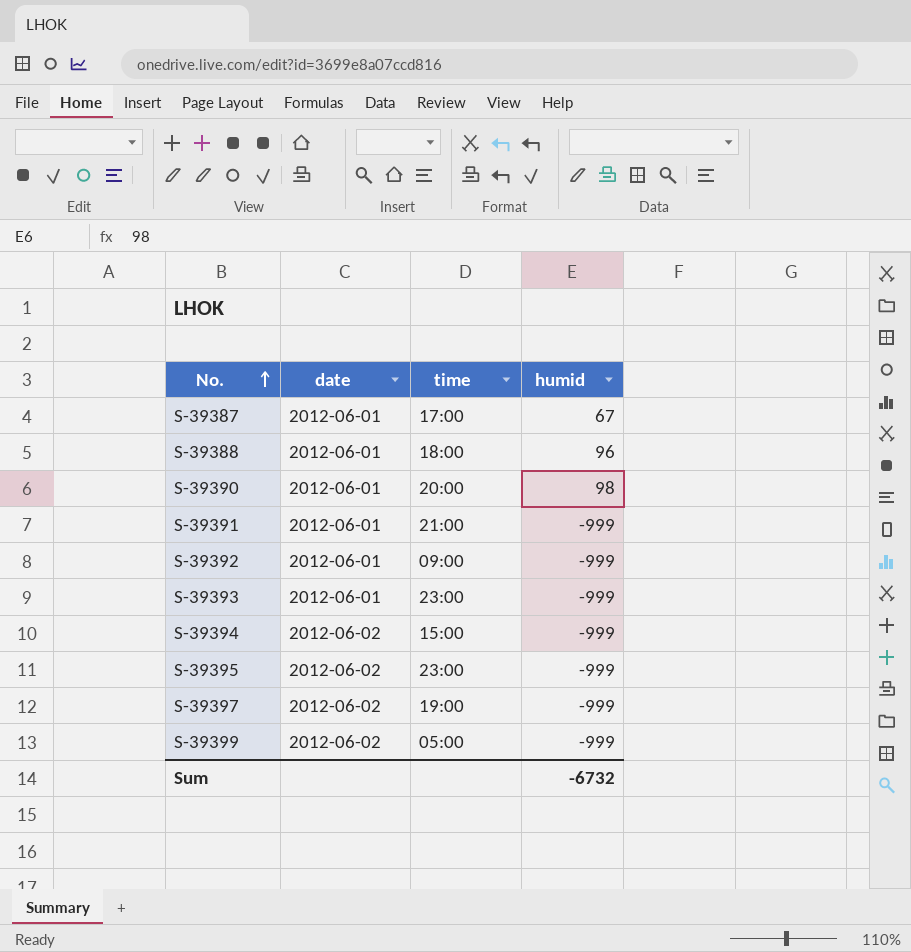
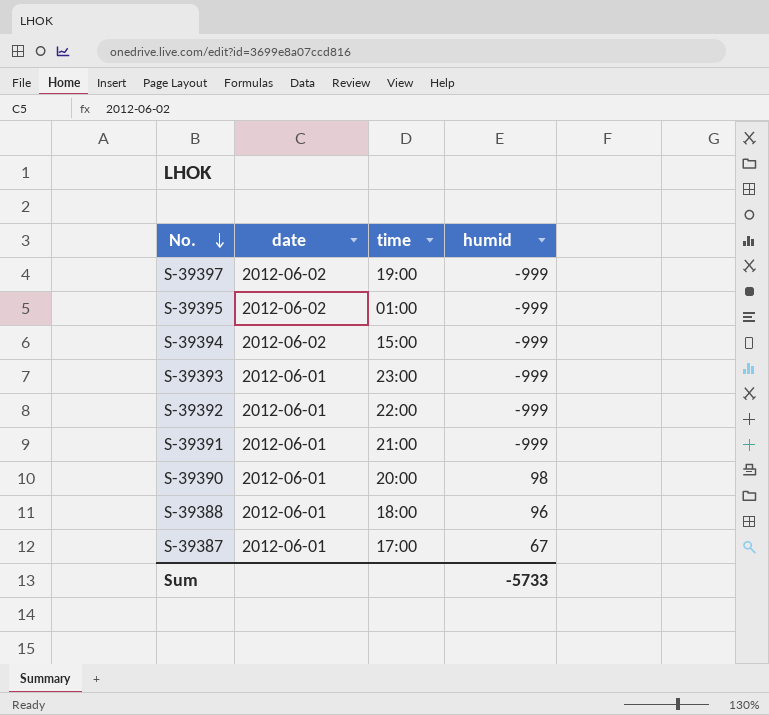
row order: No. ascending -> No. descending
row S-39399: 2012-06-02 | 05:00 | -999 -> none
S-39395 | time: 23:00 -> 01:00
S-39392 | time: 09:00 -> 22:00
Sum | humid: -6732 -> -5733

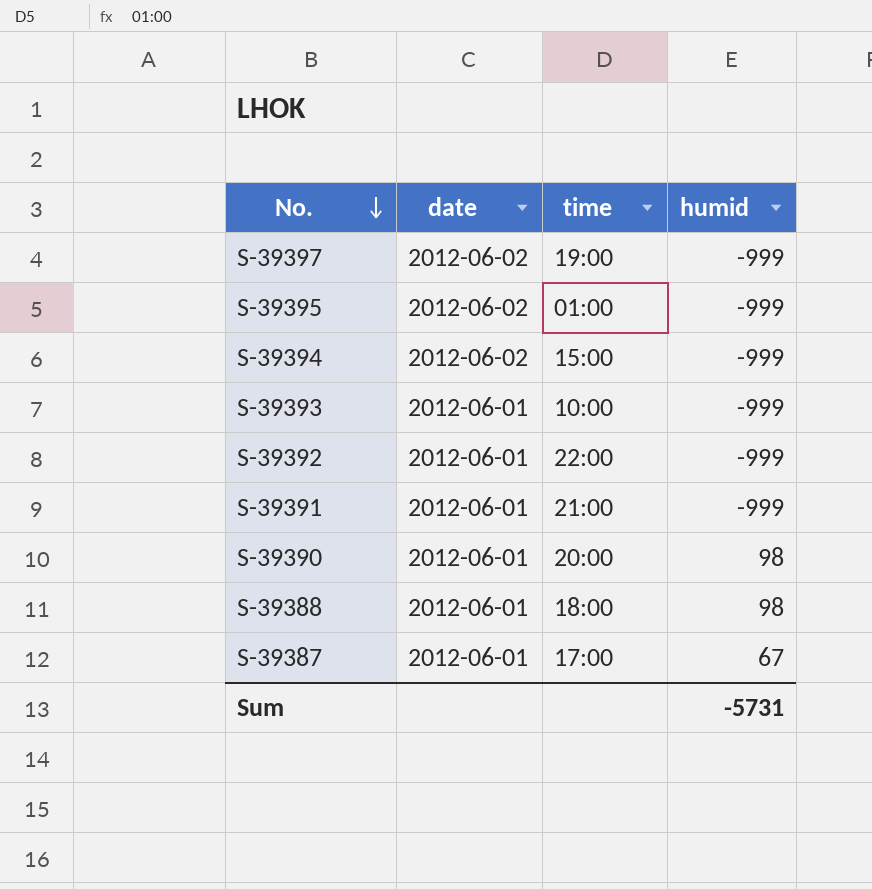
S-39393 | time: 23:00 -> 10:00
S-39388 | humid: 96 -> 98
Sum | humid: -5733 -> -5731

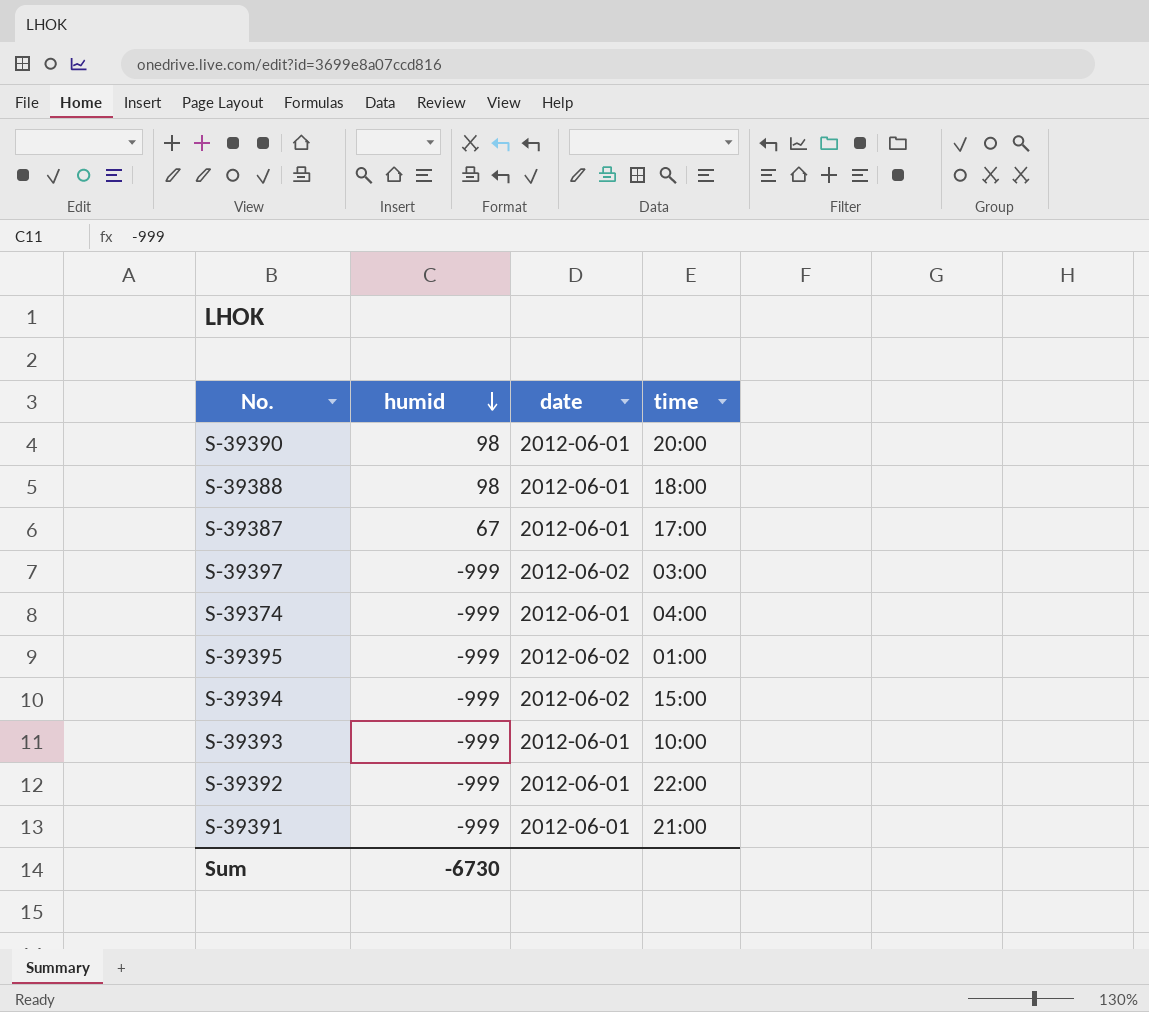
row order: No. descending -> humid descending
column humid | position: 4 -> 2
S-39397 | time: 19:00 -> 03:00
row S-39374: none -> -999 | 2012-06-01 | 04:00
Sum | humid: -5731 -> -6730

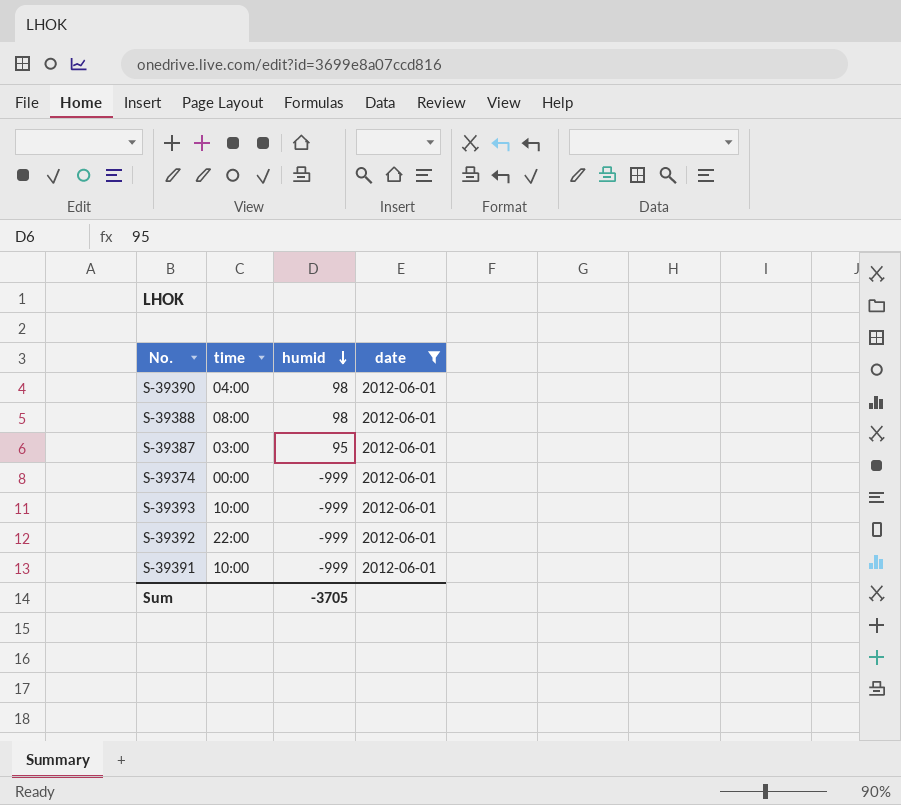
filter: none -> date = 2012-06-01
column time | position: 4 -> 2
S-39390 | time: 20:00 -> 04:00
S-39388 | time: 18:00 -> 08:00
S-39387 | time: 17:00 -> 03:00
S-39387 | humid: 67 -> 95
S-39374 | time: 04:00 -> 00:00
S-39391 | time: 21:00 -> 10:00
Sum | humid: -6730 -> -3705

